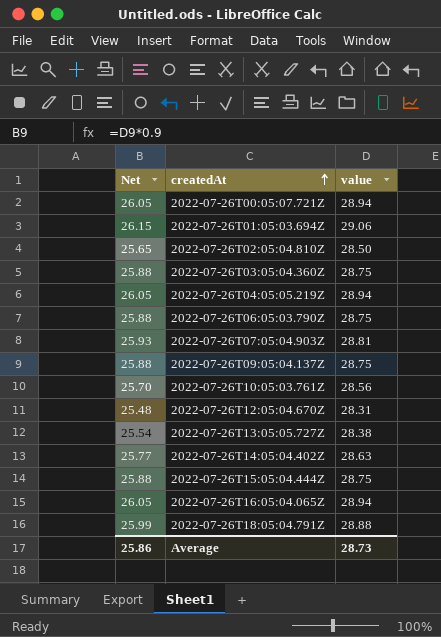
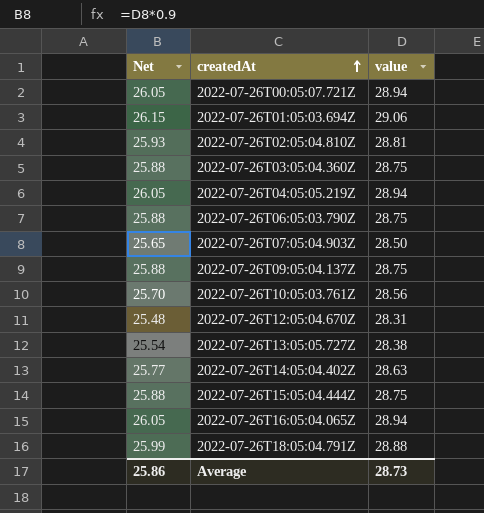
2022-07-26T02:05:04.810Z | Net: 25.65 -> 25.93
2022-07-26T02:05:04.810Z | value: 28.50 -> 28.81
2022-07-26T07:05:04.903Z | Net: 25.93 -> 25.65
2022-07-26T07:05:04.903Z | value: 28.81 -> 28.50

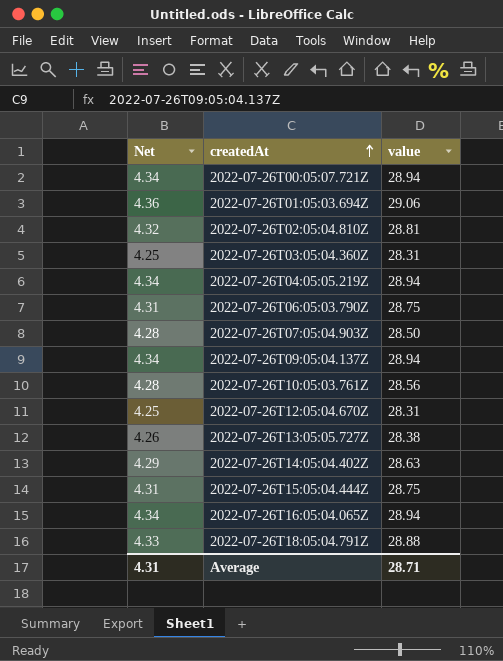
column Net | formula: [value] * 0.9 -> [value] * 0.15
2022-07-26T03:05:04.360Z | value: 28.75 -> 28.31
2022-07-26T09:05:04.137Z | value: 28.75 -> 28.94
Average | Net: 25.86 -> 4.31
Average | value: 28.73 -> 28.71

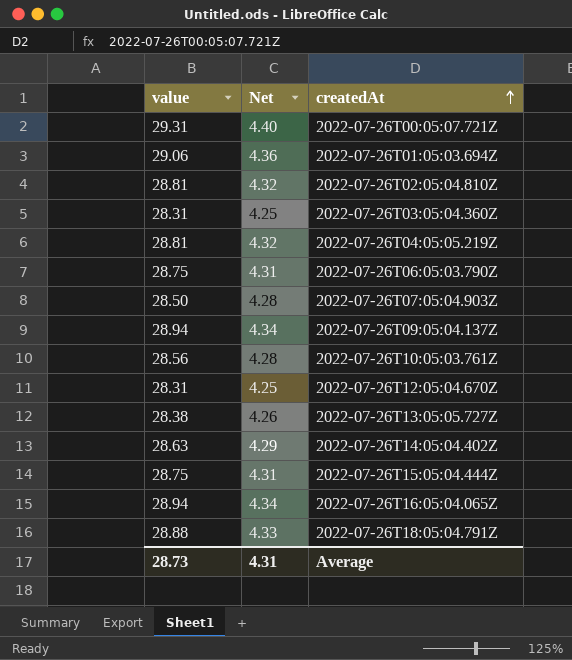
column value | position: 3 -> 1
2022-07-26T00:05:07.721Z | value: 28.94 -> 29.31
2022-07-26T00:05:07.721Z | Net: 4.34 -> 4.40
2022-07-26T04:05:05.219Z | value: 28.94 -> 28.81
2022-07-26T04:05:05.219Z | Net: 4.34 -> 4.32
Average | value: 28.71 -> 28.73

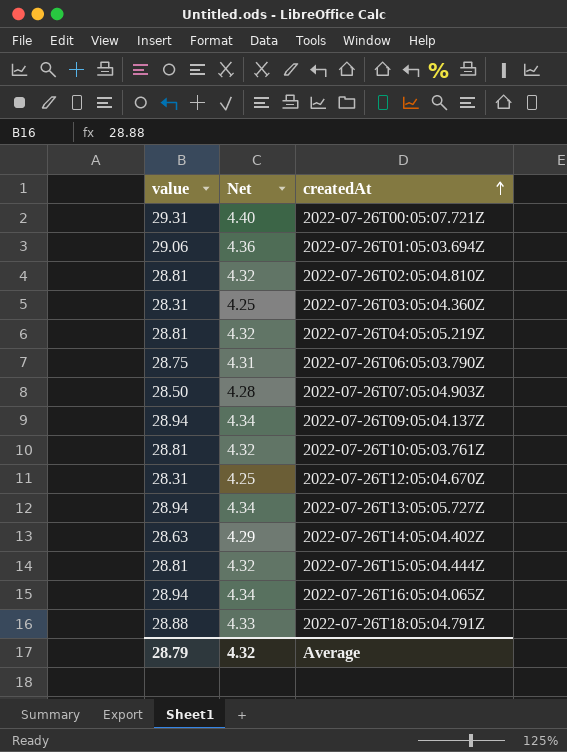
2022-07-26T10:05:03.761Z | value: 28.56 -> 28.81
2022-07-26T10:05:03.761Z | Net: 4.28 -> 4.32
2022-07-26T13:05:05.727Z | value: 28.38 -> 28.94
2022-07-26T13:05:05.727Z | Net: 4.26 -> 4.34
2022-07-26T15:05:04.444Z | value: 28.75 -> 28.81
2022-07-26T15:05:04.444Z | Net: 4.31 -> 4.32
Average | value: 28.73 -> 28.79
Average | Net: 4.31 -> 4.32

